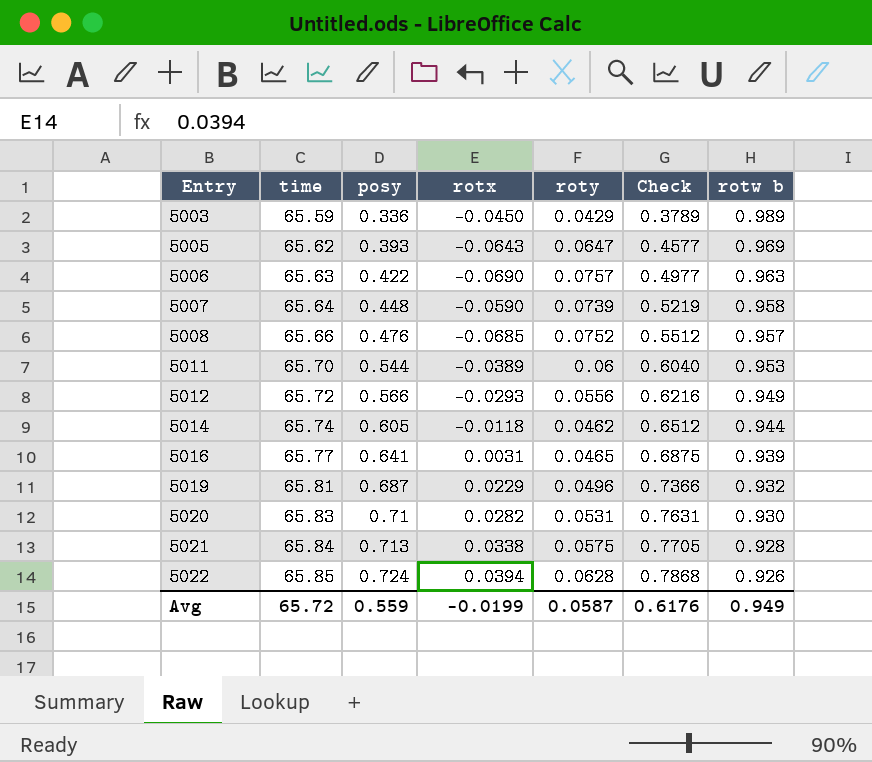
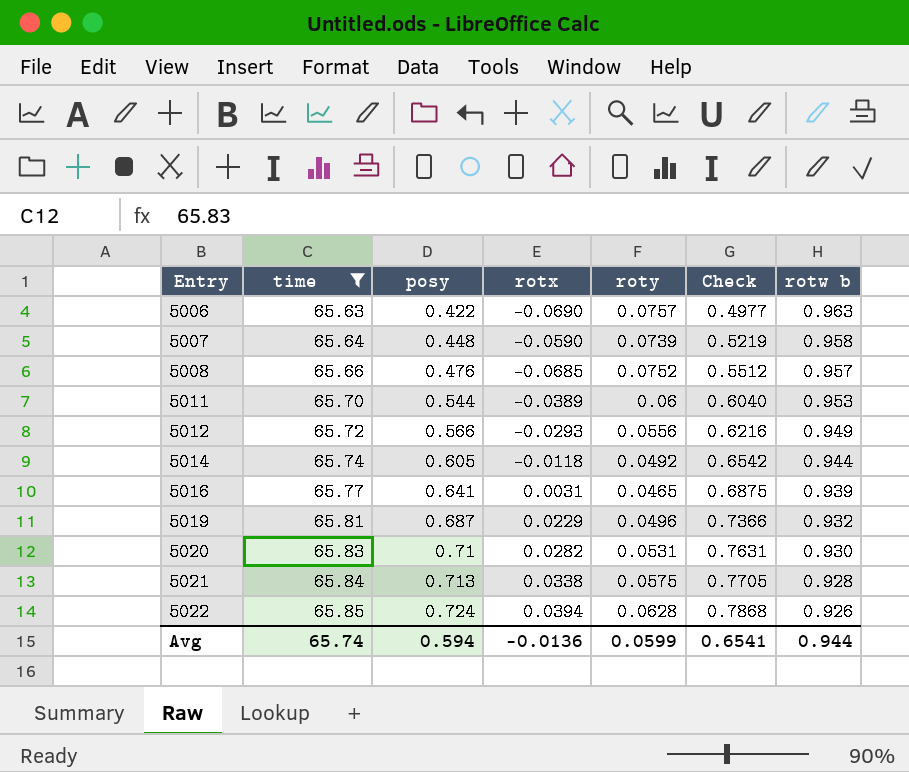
filter: none -> time >= 65.63
5014 | roty: 0.0462 -> 0.0492
5014 | Check: 0.6512 -> 0.6542
Avg | time: 65.72 -> 65.74
Avg | posy: 0.559 -> 0.594
Avg | rotx: -0.0199 -> -0.0136
Avg | roty: 0.0587 -> 0.0599
Avg | Check: 0.6176 -> 0.6541
Avg | rotw b: 0.949 -> 0.944

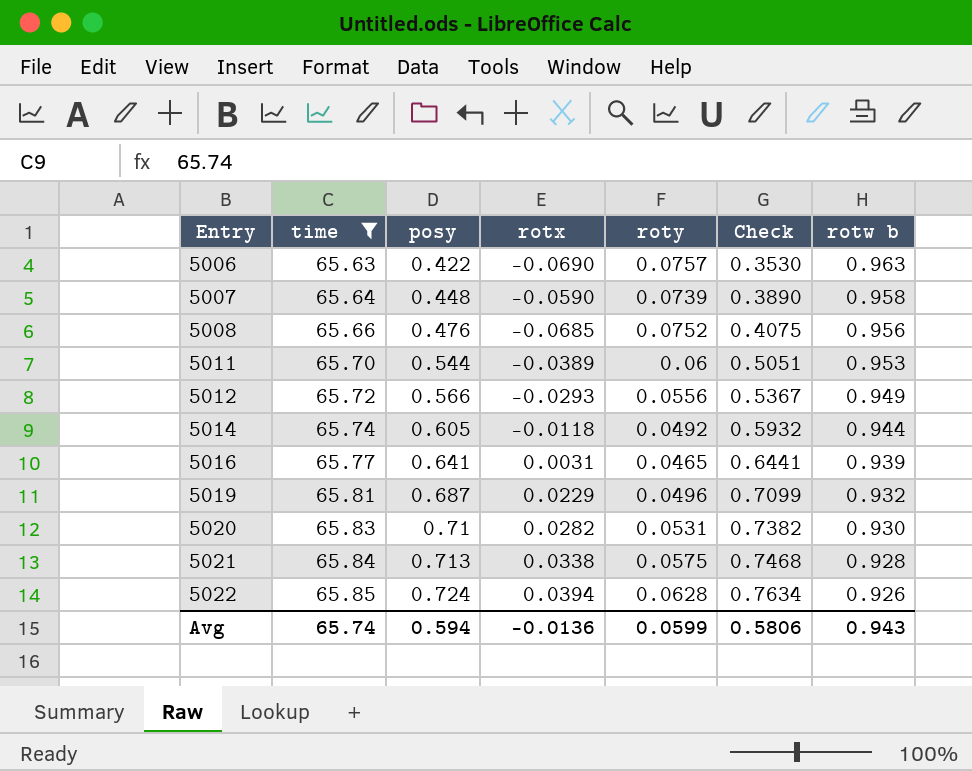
column Check | formula: [posy] + [roty] -> [posy] + [rotx]
5008 | rotw b: 0.957 -> 0.956
Avg | Check: 0.6541 -> 0.5806
Avg | rotw b: 0.944 -> 0.943

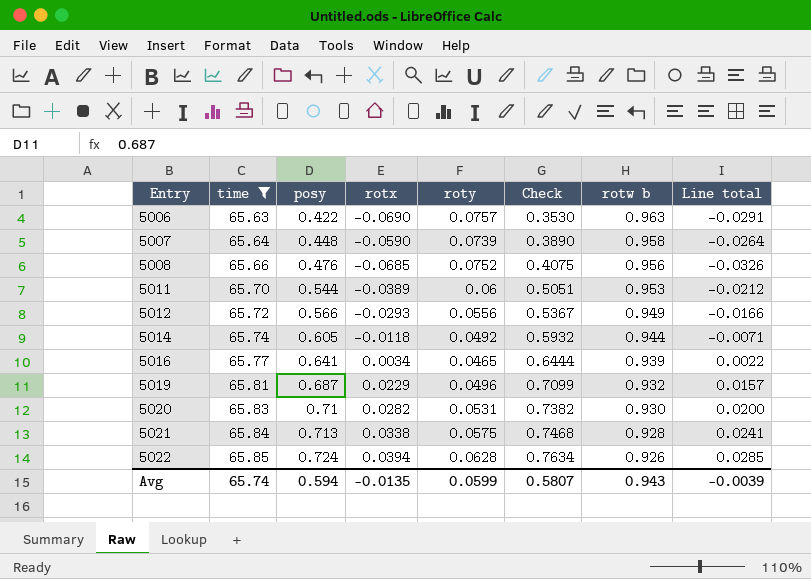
column Line total | formula: none -> [posy] * [rotx]
5016 | rotx: 0.0031 -> 0.0034
5016 | Check: 0.6441 -> 0.6444
Avg | rotx: -0.0136 -> -0.0135
Avg | Check: 0.5806 -> 0.5807

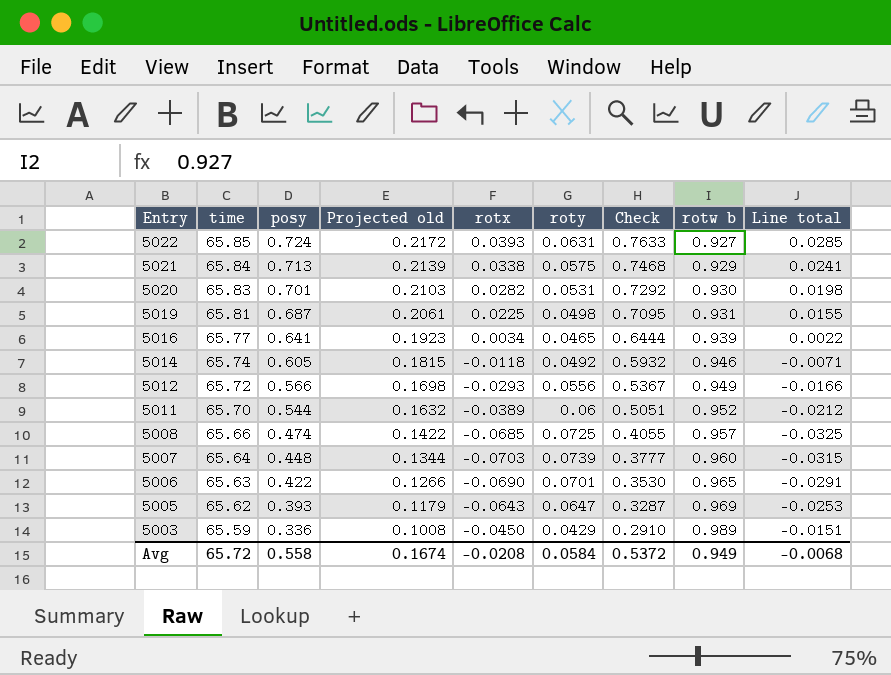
filter: time >= 65.63 -> none
row order: Entry ascending -> Entry descending
column Projected old | formula: none -> [posy] * 0.3
5022 | rotx: 0.0394 -> 0.0393
5022 | roty: 0.0628 -> 0.0631
5022 | Check: 0.7634 -> 0.7633
5022 | rotw b: 0.926 -> 0.927
5021 | rotw b: 0.928 -> 0.929
5020 | posy: 0.71 -> 0.701
5020 | Check: 0.7382 -> 0.7292
5020 | Line total: 0.0200 -> 0.0198
5019 | rotx: 0.0229 -> 0.0225
5019 | roty: 0.0496 -> 0.0498
5019 | Check: 0.7099 -> 0.7095
5019 | rotw b: 0.932 -> 0.931
5019 | Line total: 0.0157 -> 0.0155
5014 | rotw b: 0.944 -> 0.946
5011 | rotw b: 0.953 -> 0.952
5008 | posy: 0.476 -> 0.474
5008 | roty: 0.0752 -> 0.0725
5008 | Check: 0.4075 -> 0.4055
5008 | rotw b: 0.956 -> 0.957
5008 | Line total: -0.0326 -> -0.0325
5007 | rotx: -0.0590 -> -0.0703
5007 | Check: 0.3890 -> 0.3777
5007 | rotw b: 0.958 -> 0.960
5007 | Line total: -0.0264 -> -0.0315
5006 | roty: 0.0757 -> 0.0701
5006 | rotw b: 0.963 -> 0.965
Avg | time: 65.74 -> 65.72
Avg | posy: 0.594 -> 0.558
Avg | rotx: -0.0135 -> -0.0208
Avg | roty: 0.0599 -> 0.0584
Avg | Check: 0.5807 -> 0.5372
Avg | rotw b: 0.943 -> 0.949
Avg | Line total: -0.0039 -> -0.0068

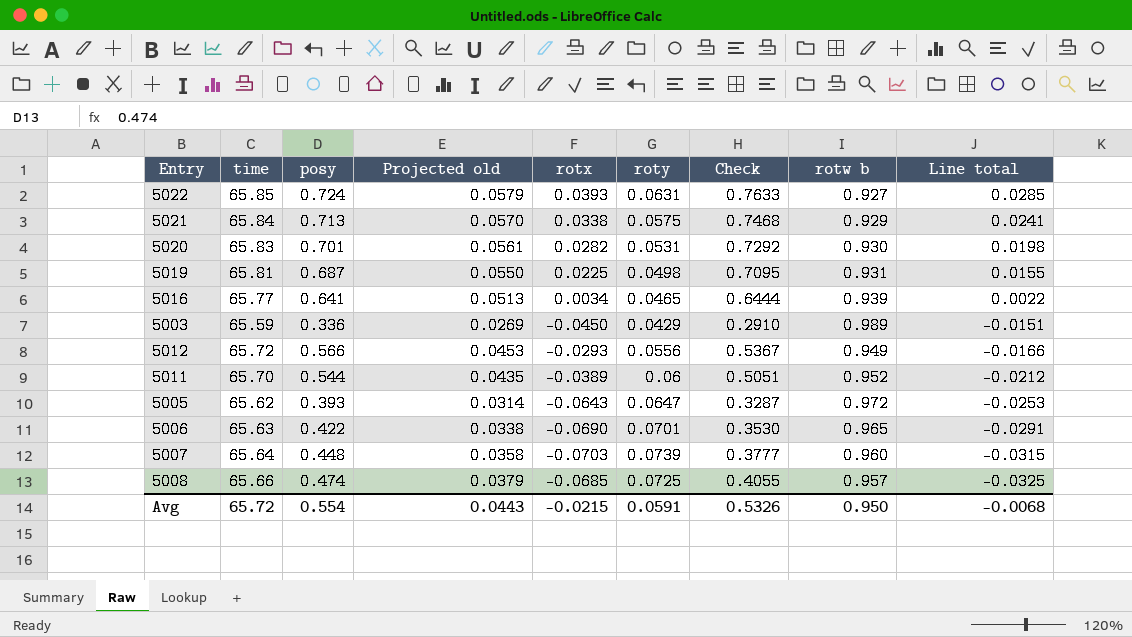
row order: Entry descending -> Line total descending
column Projected old | formula: [posy] * 0.3 -> [posy] * 0.08
row 5014: 65.74 | 0.605 | 0.1815 | -0.0118 | 0.0492 | 0.5932 | 0.946 | -0.0071 -> none
5005 | rotw b: 0.969 -> 0.972
Avg | posy: 0.558 -> 0.554
Avg | Projected old: 0.1674 -> 0.0443
Avg | rotx: -0.0208 -> -0.0215
Avg | roty: 0.0584 -> 0.0591
Avg | Check: 0.5372 -> 0.5326
Avg | rotw b: 0.949 -> 0.950

